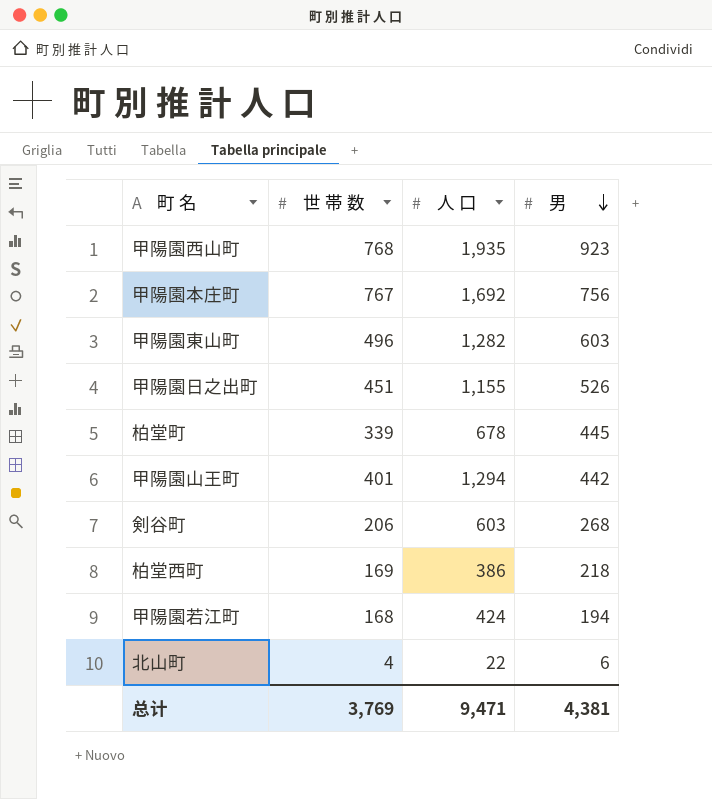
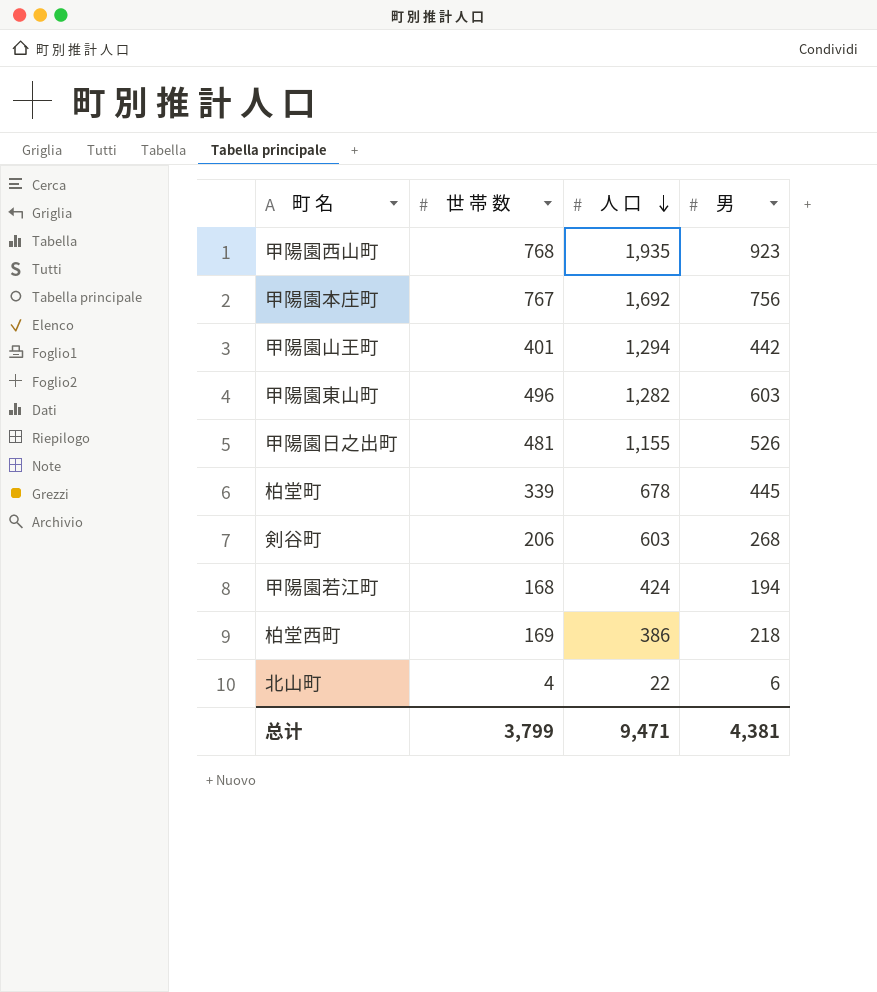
row order: 男 descending -> 人 口 descending
甲陽園日之出町 | 世 帯 数: 451 -> 481
总计 | 世 帯 数: 3,769 -> 3,799

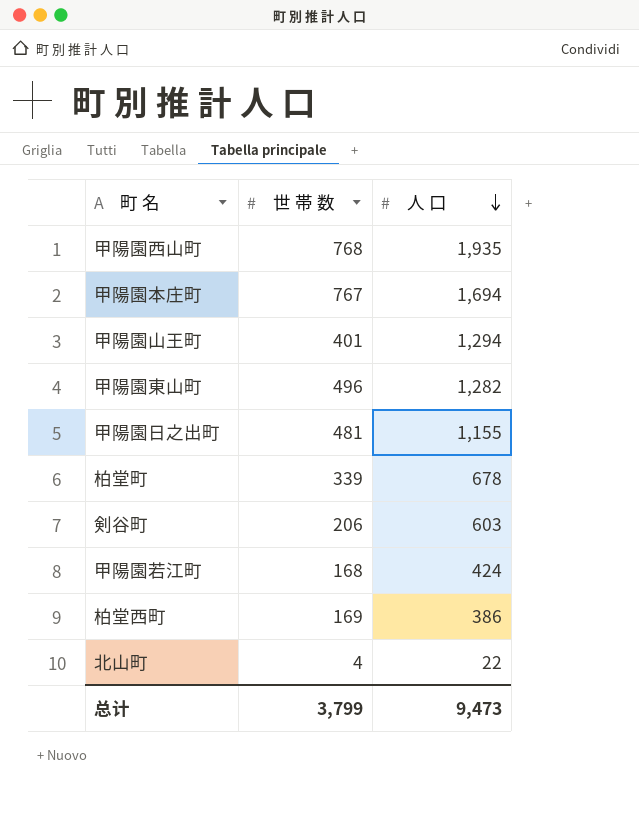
column 男 | position: 4 -> none
甲陽園本庄町 | 人 口: 1,692 -> 1,694
总计 | 人 口: 9,471 -> 9,473

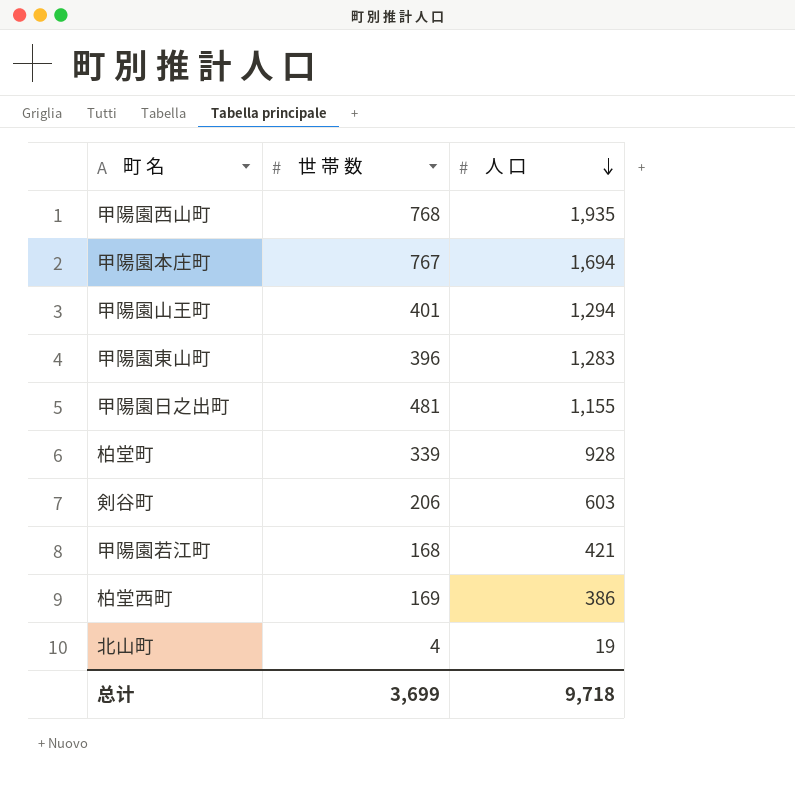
甲陽園東山町 | 世 帯 数: 496 -> 396
甲陽園東山町 | 人 口: 1,282 -> 1,283
柏堂町 | 人 口: 678 -> 928
甲陽園若江町 | 人 口: 424 -> 421
北山町 | 人 口: 22 -> 19
总计 | 世 帯 数: 3,799 -> 3,699
总计 | 人 口: 9,473 -> 9,718

